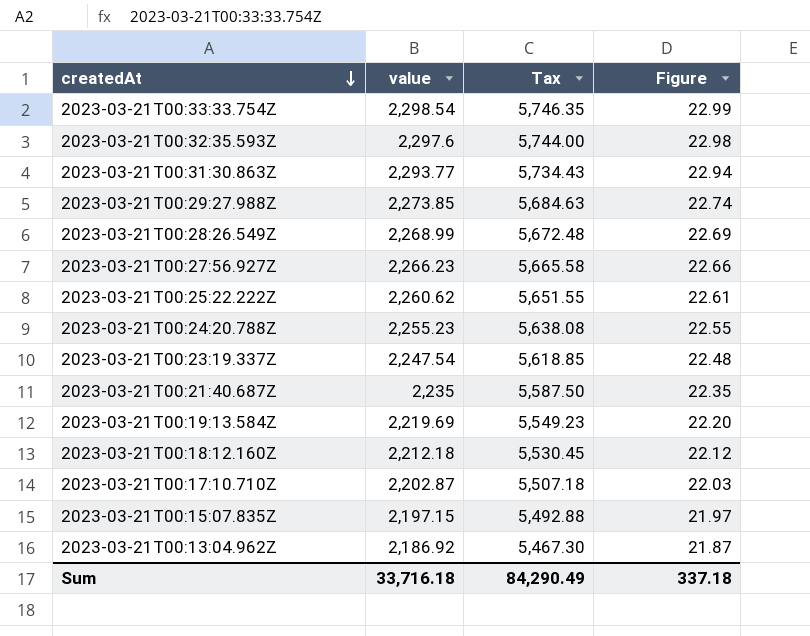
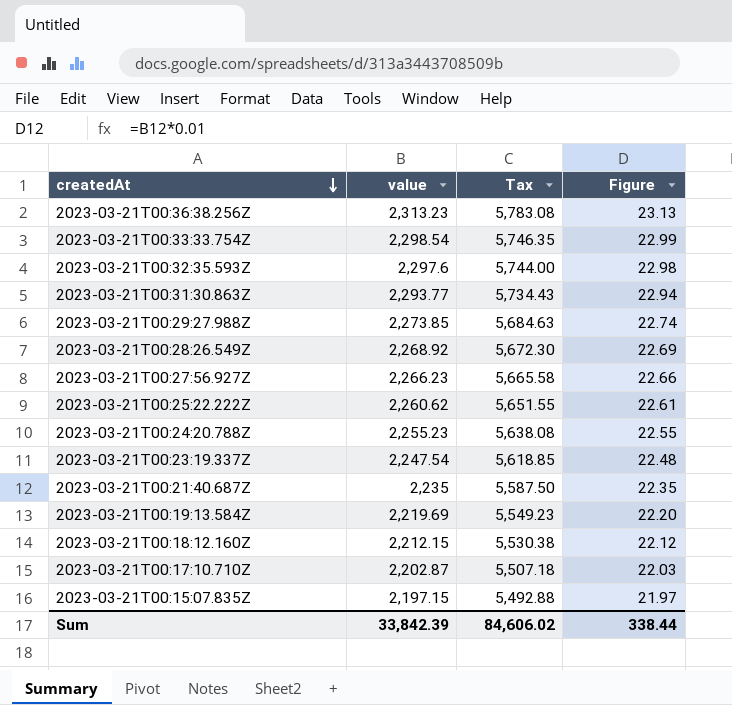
row 2023-03-21T00:13:04.962Z: 2,186.92 | 5,467.30 | 21.87 -> none
row 2023-03-21T00:36:38.256Z: none -> 2,313.23 | 5,783.08 | 23.13
2023-03-21T00:28:26.549Z | value: 2,268.99 -> 2,268.92
2023-03-21T00:28:26.549Z | Tax: 5,672.48 -> 5,672.30
2023-03-21T00:18:12.160Z | value: 2,212.18 -> 2,212.15
2023-03-21T00:18:12.160Z | Tax: 5,530.45 -> 5,530.38
Sum | value: 33,716.18 -> 33,842.39
Sum | Tax: 84,290.49 -> 84,606.02
Sum | Figure: 337.18 -> 338.44

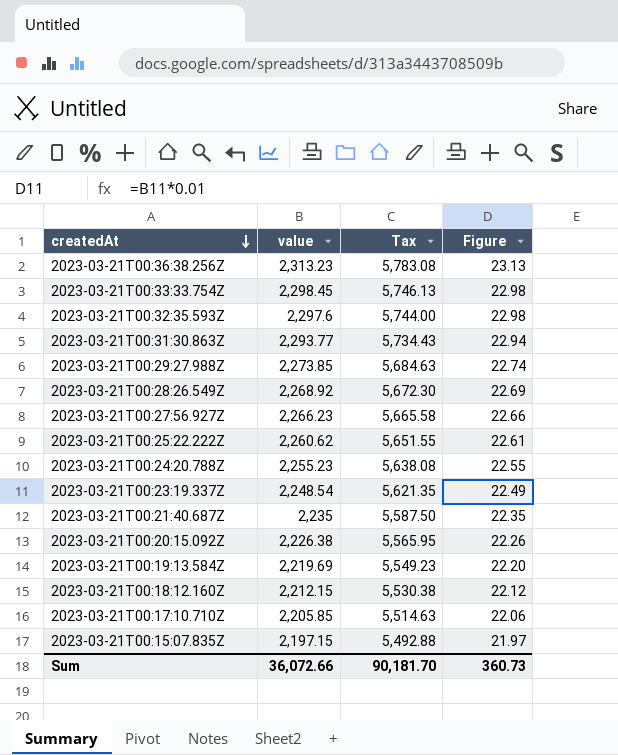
2023-03-21T00:33:33.754Z | value: 2,298.54 -> 2,298.45
2023-03-21T00:33:33.754Z | Tax: 5,746.35 -> 5,746.13
2023-03-21T00:33:33.754Z | Figure: 22.99 -> 22.98
2023-03-21T00:23:19.337Z | value: 2,247.54 -> 2,248.54
2023-03-21T00:23:19.337Z | Tax: 5,618.85 -> 5,621.35
2023-03-21T00:23:19.337Z | Figure: 22.48 -> 22.49
row 2023-03-21T00:20:15.092Z: none -> 2,226.38 | 5,565.95 | 22.26
2023-03-21T00:17:10.710Z | value: 2,202.87 -> 2,205.85
2023-03-21T00:17:10.710Z | Tax: 5,507.18 -> 5,514.63
2023-03-21T00:17:10.710Z | Figure: 22.03 -> 22.06
Sum | value: 33,842.39 -> 36,072.66
Sum | Tax: 84,606.02 -> 90,181.70
Sum | Figure: 338.44 -> 360.73

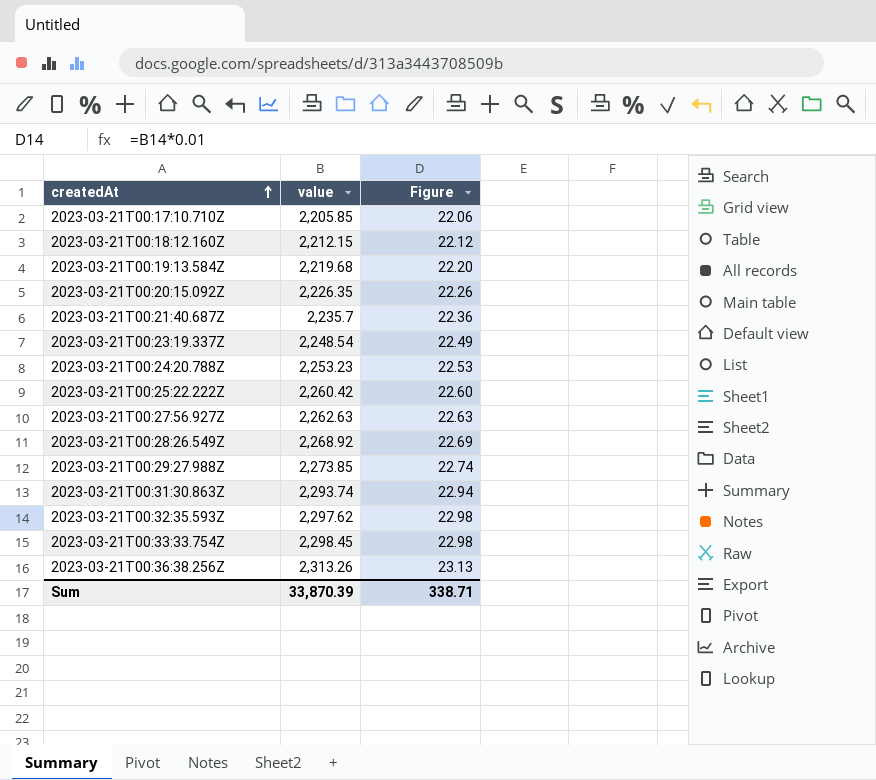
row order: createdAt descending -> createdAt ascending
column Tax | formula: [value] * 2.5 -> none
row 2023-03-21T00:15:07.835Z: 2,197.15 | 5,492.88 | 21.97 -> none
2023-03-21T00:19:13.584Z | value: 2,219.69 -> 2,219.68
2023-03-21T00:20:15.092Z | value: 2,226.38 -> 2,226.35
2023-03-21T00:21:40.687Z | value: 2,235 -> 2,235.7
2023-03-21T00:21:40.687Z | Figure: 22.35 -> 22.36
2023-03-21T00:24:20.788Z | value: 2,255.23 -> 2,253.23
2023-03-21T00:24:20.788Z | Figure: 22.55 -> 22.53
2023-03-21T00:25:22.222Z | value: 2,260.62 -> 2,260.42
2023-03-21T00:25:22.222Z | Figure: 22.61 -> 22.60
2023-03-21T00:27:56.927Z | value: 2,266.23 -> 2,262.63
2023-03-21T00:27:56.927Z | Figure: 22.66 -> 22.63
2023-03-21T00:31:30.863Z | value: 2,293.77 -> 2,293.74
2023-03-21T00:32:35.593Z | value: 2,297.6 -> 2,297.62
2023-03-21T00:36:38.256Z | value: 2,313.23 -> 2,313.26
Sum | value: 36,072.66 -> 33,870.39
Sum | Figure: 360.73 -> 338.71

